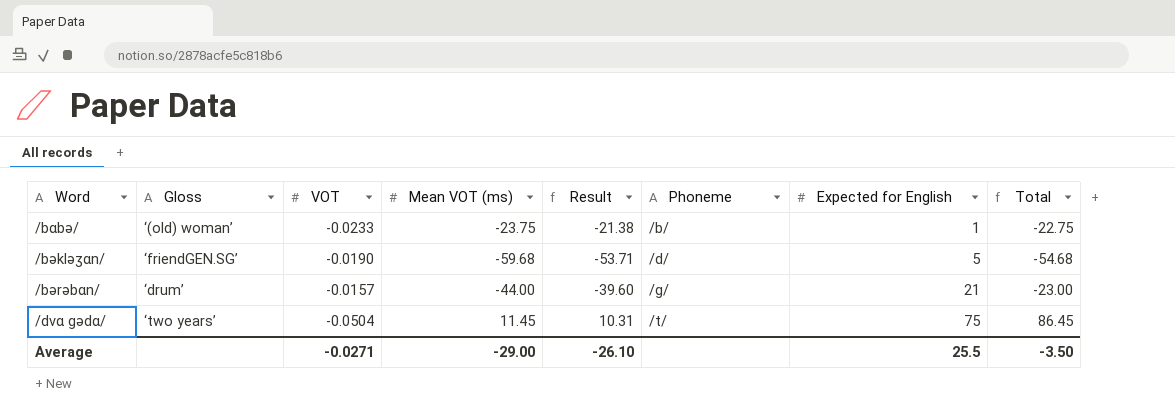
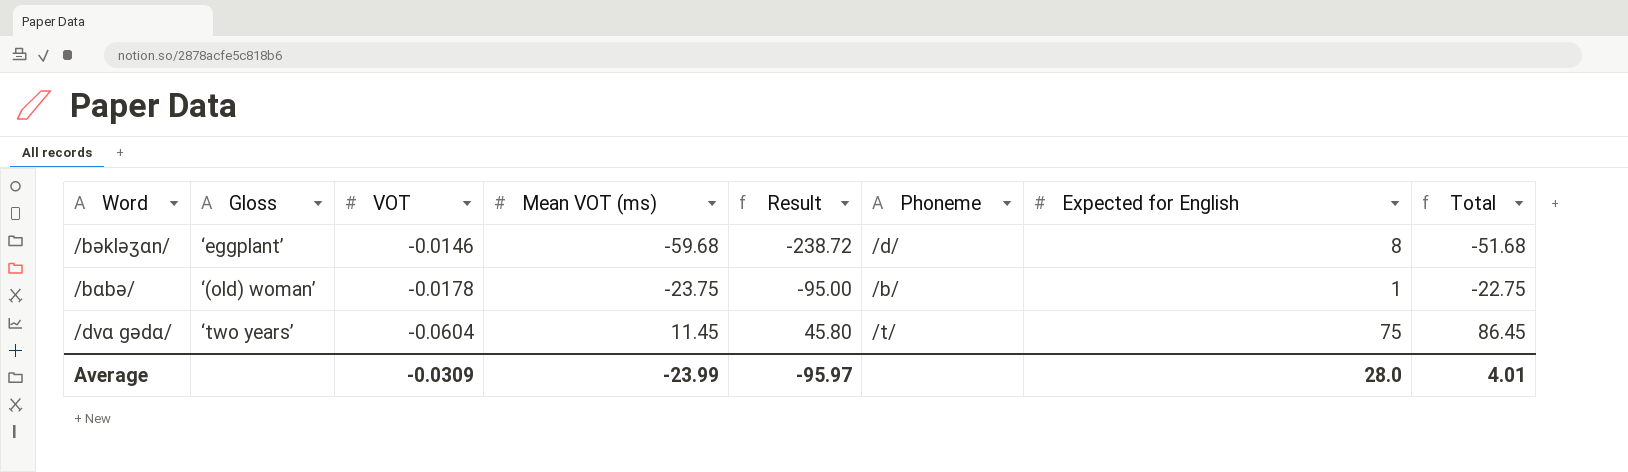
row order: Word ascending -> VOT descending
column Result | formula: [Mean VOT (ms)] * 0.9 -> [Mean VOT (ms)] * 4
row /bərəbɑn/: ‘drum’ | -0.0157 | -44.00 | -39.60 | /g/ | 21 | -23.00 -> none
/bəkləʒɑn/ | Gloss: ‘friendGEN.SG’ -> ‘eggplant’
/bəkləʒɑn/ | VOT: -0.0190 -> -0.0146
/bəkləʒɑn/ | Expected for English: 5 -> 8
/bəkləʒɑn/ | Total: -54.68 -> -51.68
/bɑbə/ | VOT: -0.0233 -> -0.0178
/dvɑ gədɑ/ | VOT: -0.0504 -> -0.0604
Average | VOT: -0.0271 -> -0.0309
Average | Mean VOT (ms): -29.00 -> -23.99
Average | Result: -26.10 -> -95.97
Average | Expected for English: 25.5 -> 28.0
Average | Total: -3.50 -> 4.01

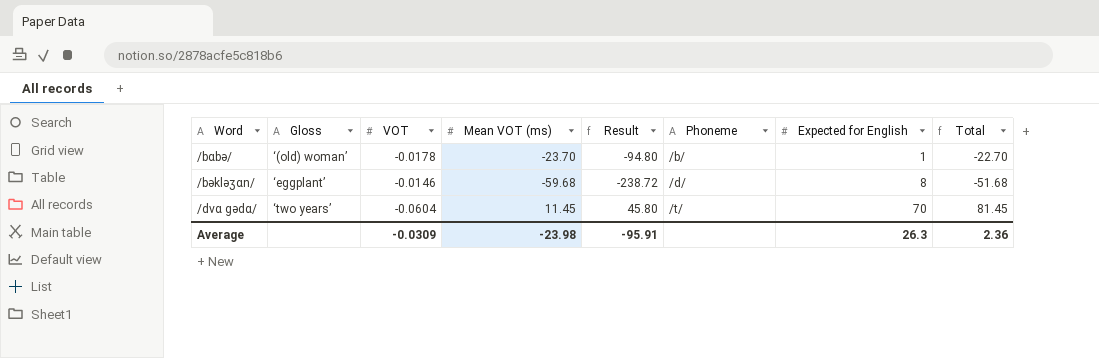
row order: VOT descending -> Word ascending
/bɑbə/ | Mean VOT (ms): -23.75 -> -23.70
/bɑbə/ | Result: -95.00 -> -94.80
/bɑbə/ | Total: -22.75 -> -22.70
/dvɑ gədɑ/ | Expected for English: 75 -> 70
/dvɑ gədɑ/ | Total: 86.45 -> 81.45
Average | Mean VOT (ms): -23.99 -> -23.98
Average | Result: -95.97 -> -95.91
Average | Expected for English: 28.0 -> 26.3
Average | Total: 4.01 -> 2.36

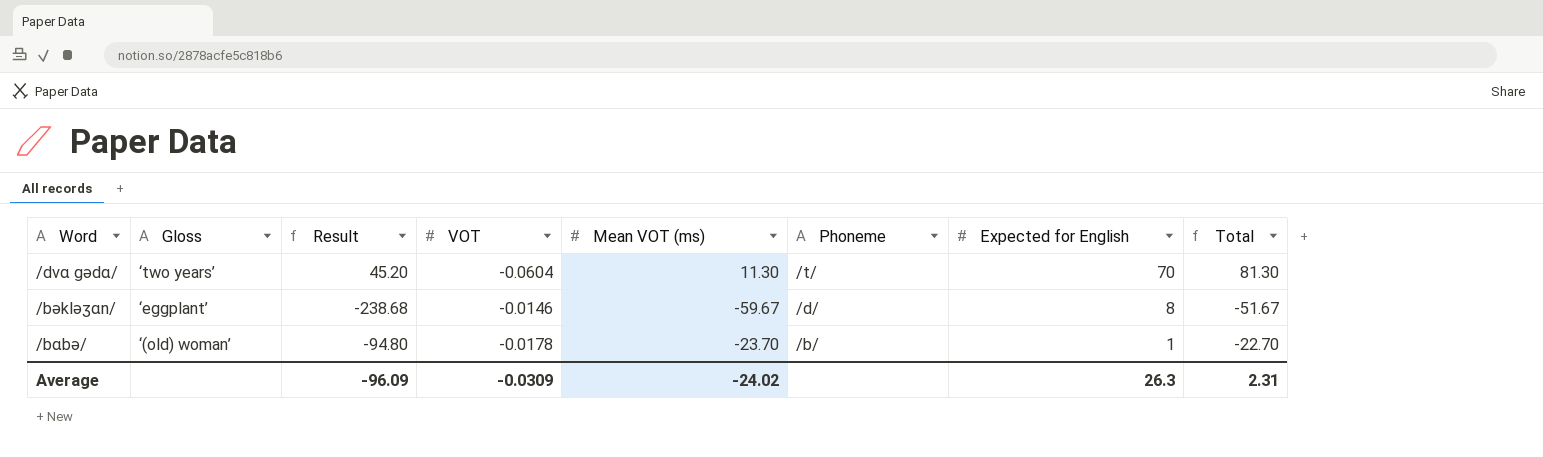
row order: Word ascending -> Word descending
column Result | position: 5 -> 3
/dvɑ gədɑ/ | Result: 45.80 -> 45.20
/dvɑ gədɑ/ | Mean VOT (ms): 11.45 -> 11.30
/dvɑ gədɑ/ | Total: 81.45 -> 81.30
/bəkləʒɑn/ | Result: -238.72 -> -238.68
/bəkləʒɑn/ | Mean VOT (ms): -59.68 -> -59.67
/bəkləʒɑn/ | Total: -51.68 -> -51.67
Average | Result: -95.91 -> -96.09
Average | Mean VOT (ms): -23.98 -> -24.02
Average | Total: 2.36 -> 2.31

